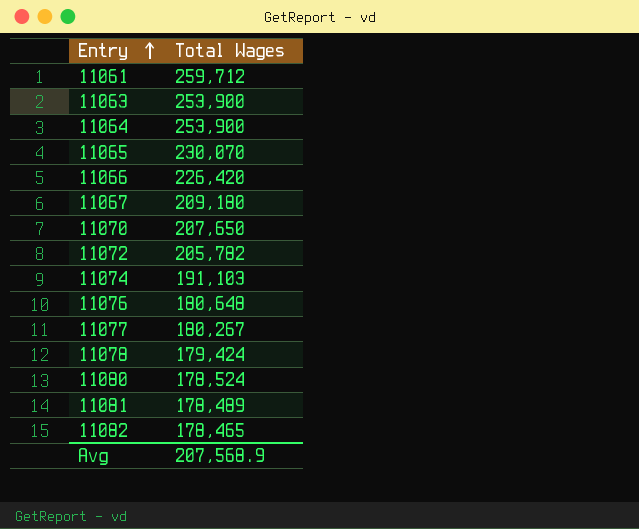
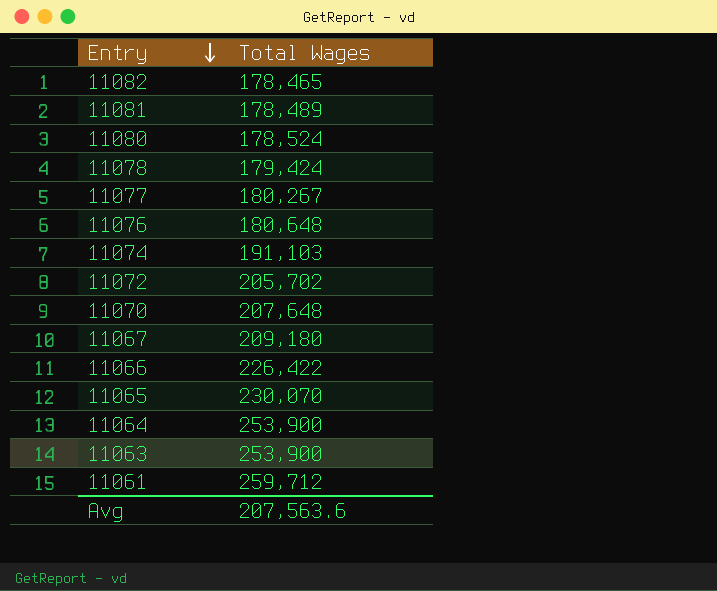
row order: Entry ascending -> Entry descending
11072 | Total Wages: 205,782 -> 205,702
11070 | Total Wages: 207,650 -> 207,648
11066 | Total Wages: 226,420 -> 226,422
Avg | Total Wages: 207,568.9 -> 207,563.6

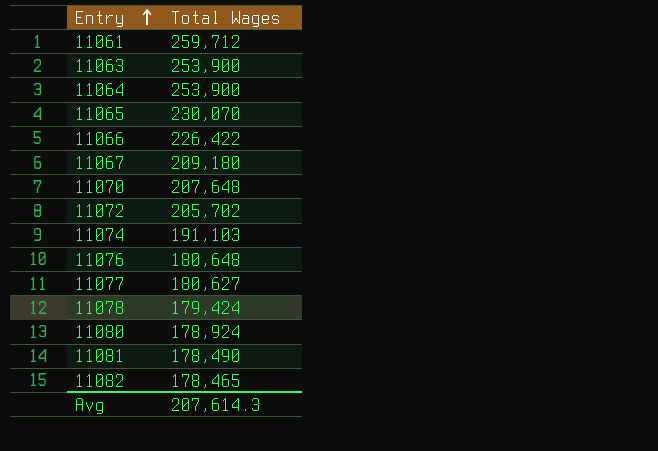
row order: Entry descending -> Entry ascending
11077 | Total Wages: 180,267 -> 180,627
11080 | Total Wages: 178,524 -> 178,924
11081 | Total Wages: 178,489 -> 178,490
Avg | Total Wages: 207,563.6 -> 207,614.3

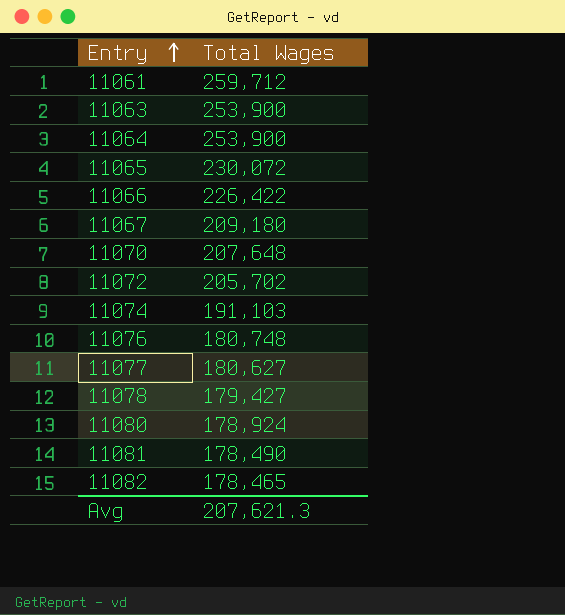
11065 | Total Wages: 230,070 -> 230,072
11076 | Total Wages: 180,648 -> 180,748
11078 | Total Wages: 179,424 -> 179,427
Avg | Total Wages: 207,614.3 -> 207,621.3

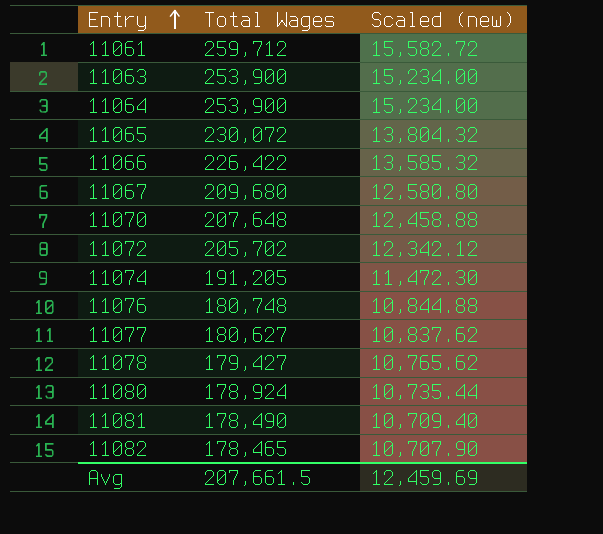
column Scaled (new) | formula: none -> [Total Wages] * 0.06
11067 | Total Wages: 209,180 -> 209,680
11074 | Total Wages: 191,103 -> 191,205
Avg | Total Wages: 207,621.3 -> 207,661.5

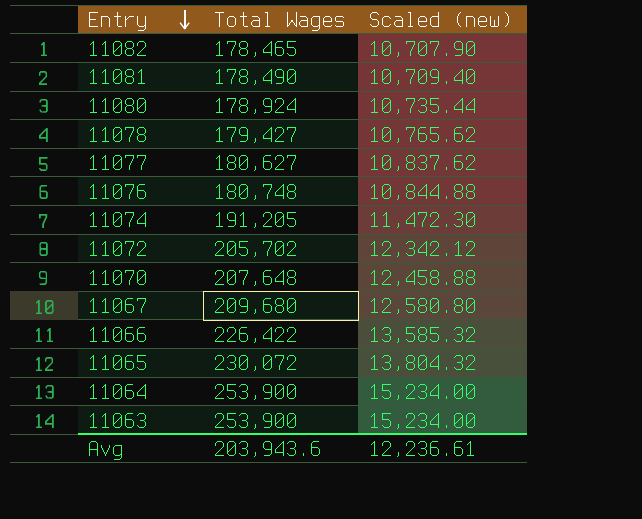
row order: Entry ascending -> Entry descending
row 11061: 259,712 | 15,582.72 -> none
Avg | Total Wages: 207,661.5 -> 203,943.6
Avg | Scaled (new): 12,459.69 -> 12,236.61

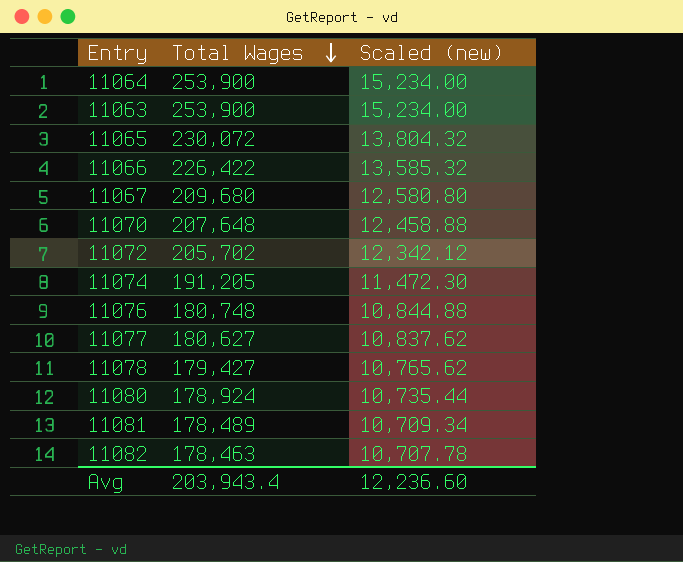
row order: Entry descending -> Total Wages descending
11081 | Total Wages: 178,490 -> 178,489
11081 | Scaled (new): 10,709.40 -> 10,709.34
11082 | Total Wages: 178,465 -> 178,463
11082 | Scaled (new): 10,707.90 -> 10,707.78
Avg | Total Wages: 203,943.6 -> 203,943.4
Avg | Scaled (new): 12,236.61 -> 12,236.60

